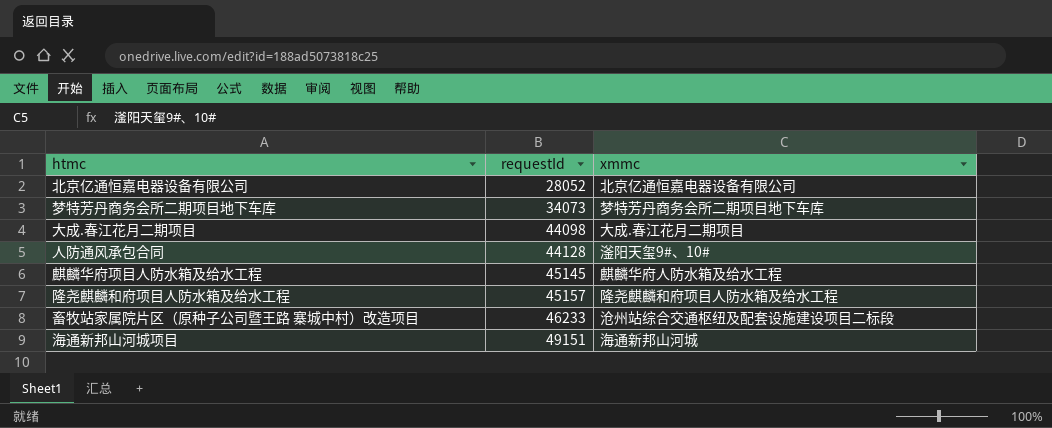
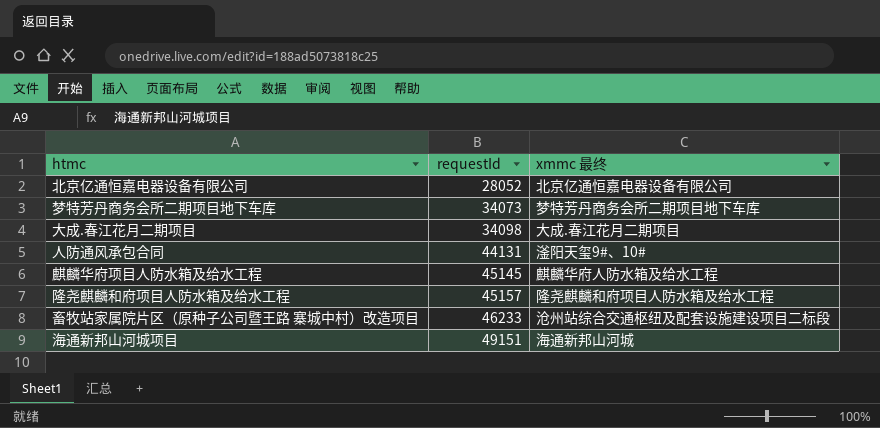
column name: xmmc -> xmmc 最终
大成.春江花月二期项目 | requestId: 44098 -> 34098
人防通风承包合同 | requestId: 44128 -> 44131

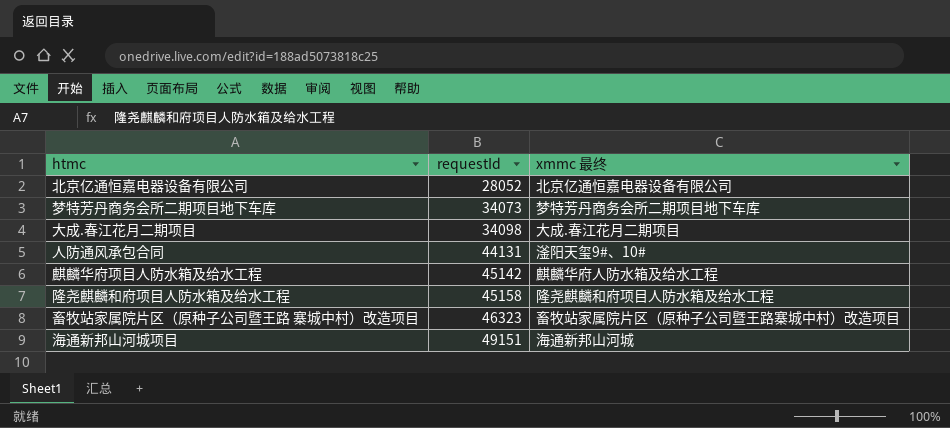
麒麟华府项目人防水箱及给水工程 | requestId: 45145 -> 45142
隆尧麒麟和府项目人防水箱及给水工程 | requestId: 45157 -> 45158
畜牧站家属院片区（原种子公司暨王路 寨城中村）改造项目 | requestId: 46233 -> 46323
畜牧站家属院片区（原种子公司暨王路 寨城中村）改造项目 | xmmc 最终: 沧州站综合交通枢纽及配套设施建设项目二标段 -> 畜牧站家属院片区（原种子公司暨王路寨城中村）改造项目

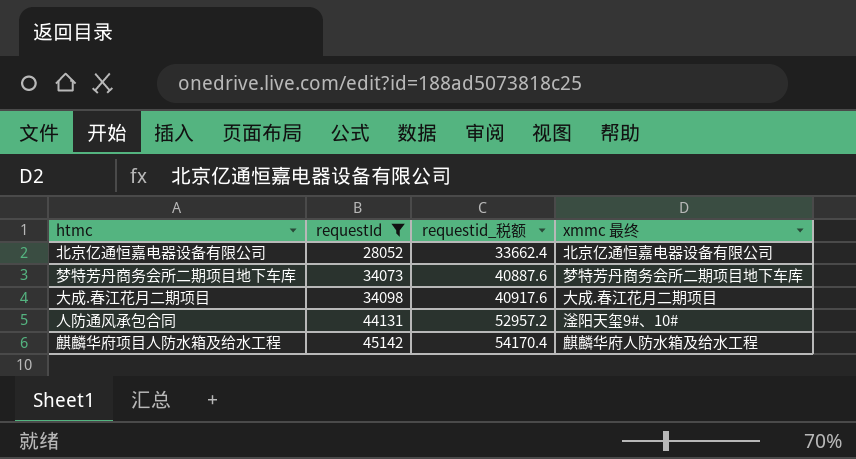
filter: none -> requestId <= 45142
column requestid_税额 | formula: none -> [requestId] * 1.2

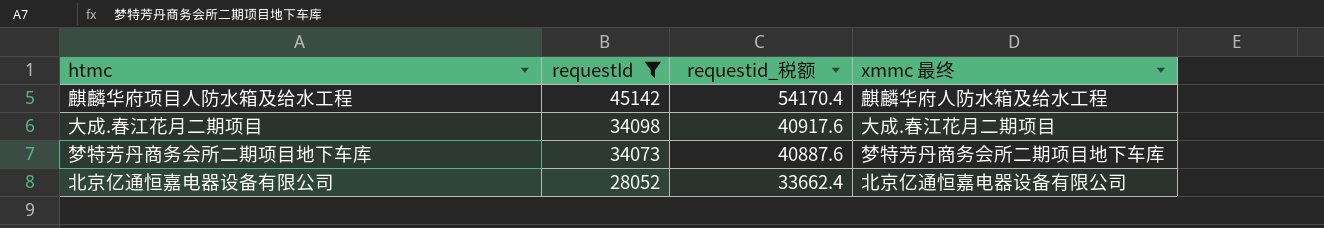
row order: requestId ascending -> requestId descending
row 人防通风承包合同: 44131 | 52957.2 | 滏阳天玺9#、10# -> none

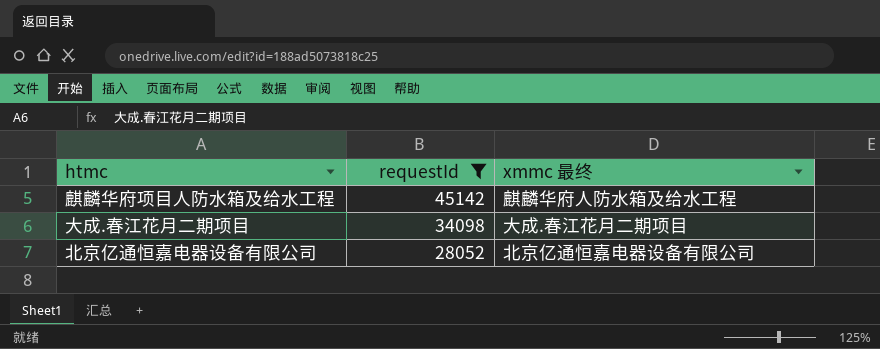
column requestid_税额 | formula: [requestId] * 1.2 -> none
row 梦特芳丹商务会所二期项目地下车库: 34073 | 40887.6 | 梦特芳丹商务会所二期项目地下车库 -> none

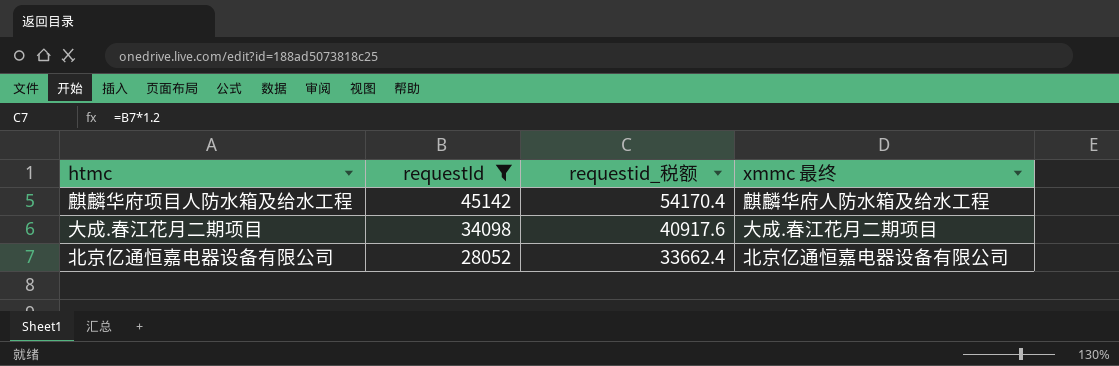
column requestid_税额 | formula: none -> [requestId] * 1.2

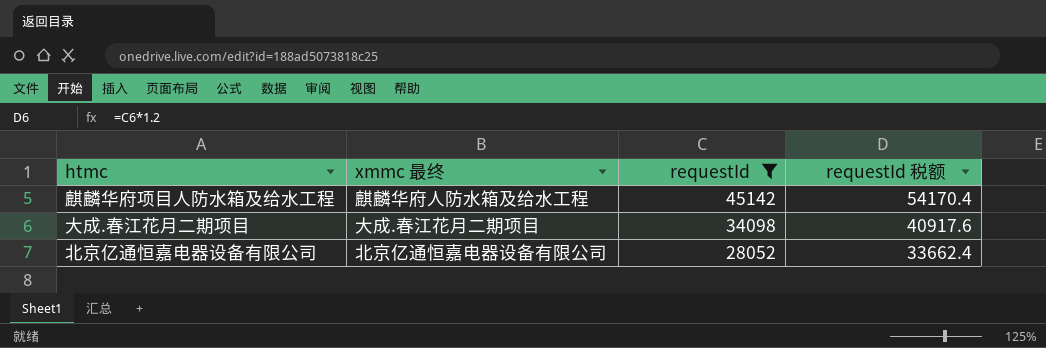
column xmmc 最终 | position: 4 -> 2
column name: requestid_税额 -> requestId 税额

